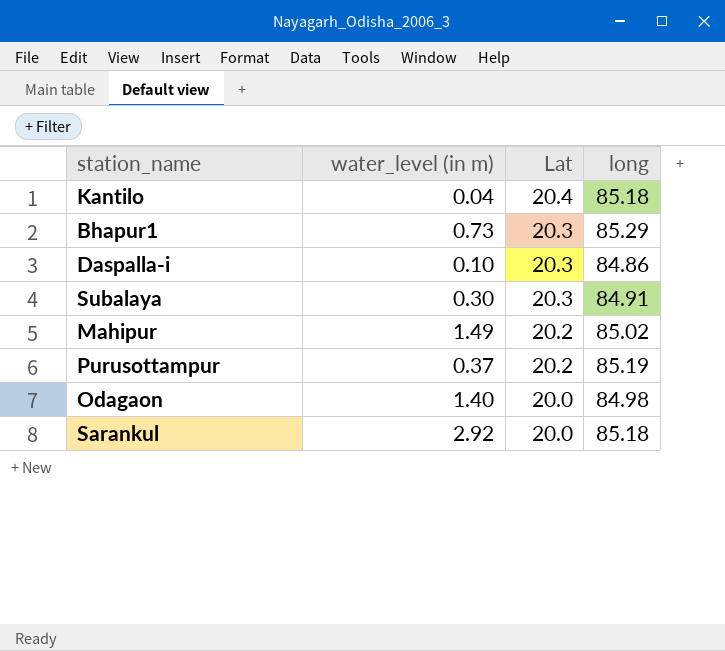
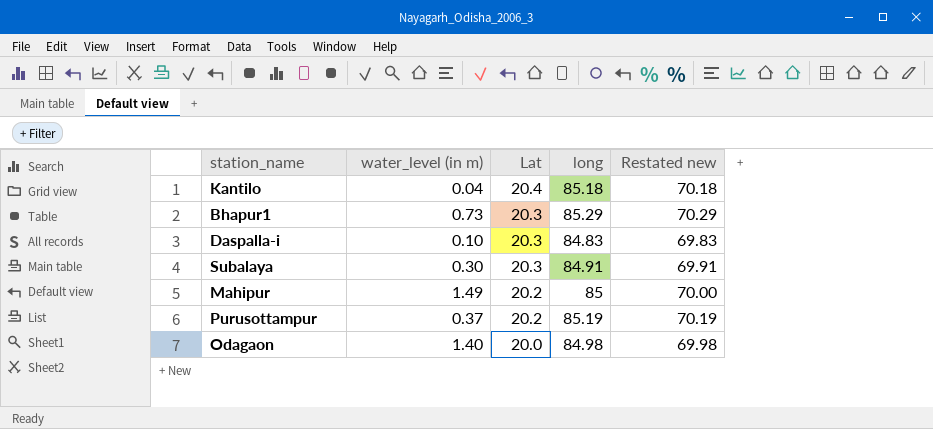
column Restated new | formula: none -> [long] - 15
row Sarankul: 2.92 | 20.0 | 85.18 -> none
Daspalla-i | long: 84.86 -> 84.83
Mahipur | long: 85.02 -> 85

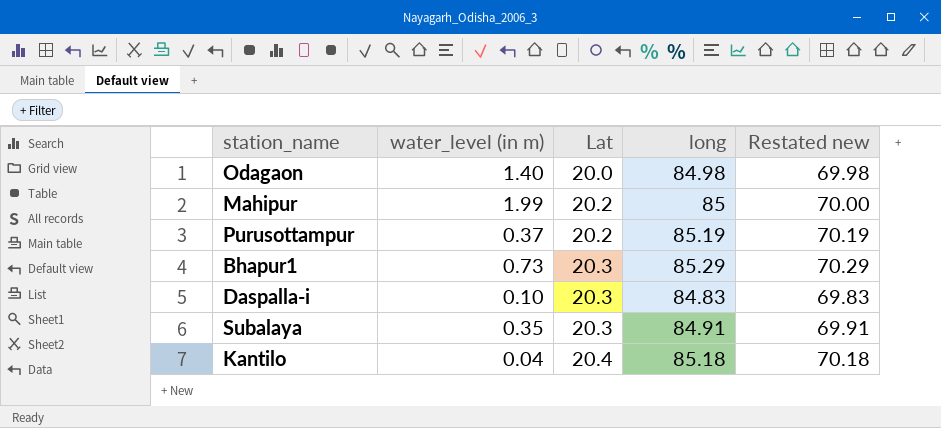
row order: Lat descending -> Lat ascending
Mahipur | water_level (in m): 1.49 -> 1.99
Subalaya | water_level (in m): 0.30 -> 0.35

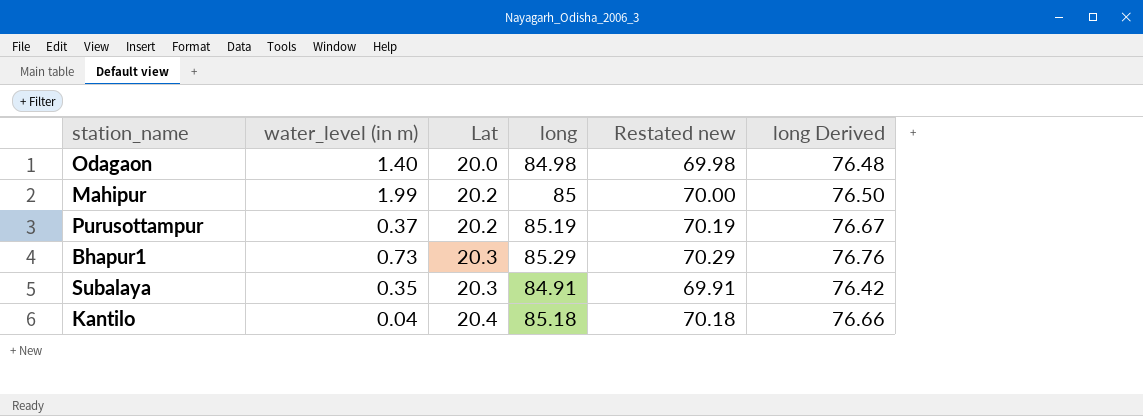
column long Derived | formula: none -> [long] * 0.9
row Daspalla-i: 0.10 | 20.3 | 84.83 | 69.83 -> none

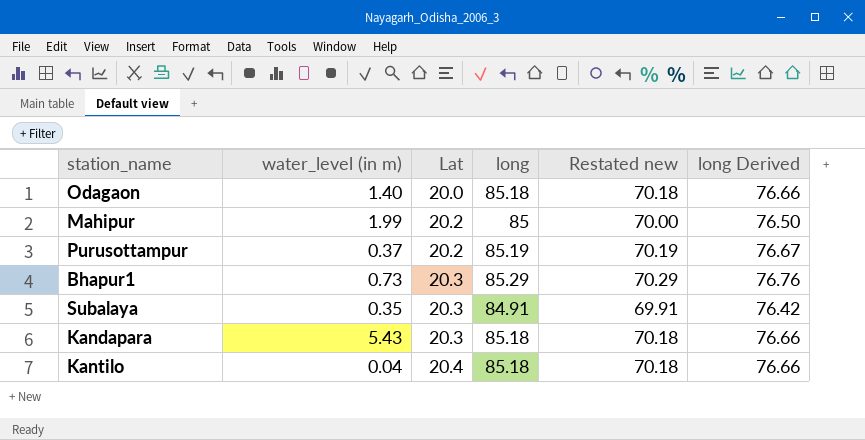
Odagaon | long: 84.98 -> 85.18
Odagaon | Restated new: 69.98 -> 70.18
Odagaon | long Derived: 76.48 -> 76.66
row Kandapara: none -> 5.43 | 20.3 | 85.18 | 70.18 | 76.66

